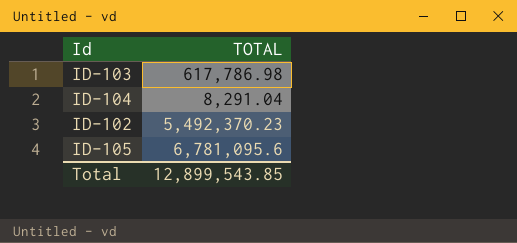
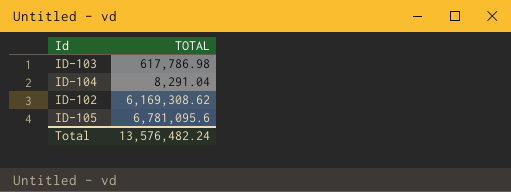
ID-102 | TOTAL: 5,492,370.23 -> 6,169,308.62
Total | TOTAL: 12,899,543.85 -> 13,576,482.24

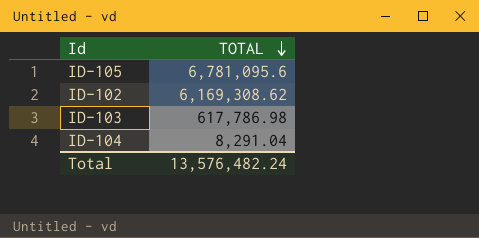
row order: none -> TOTAL descending

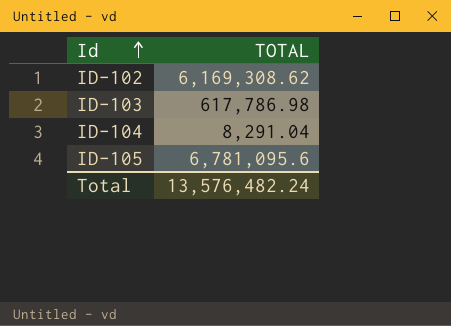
row order: TOTAL descending -> Id ascending

